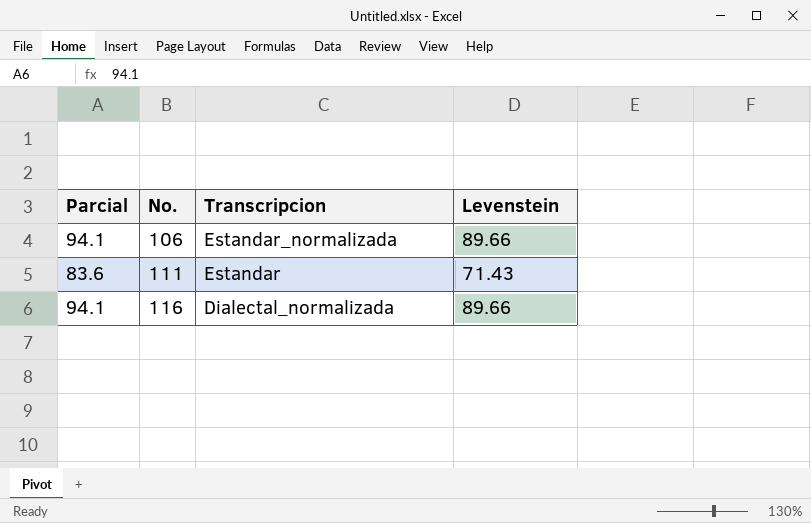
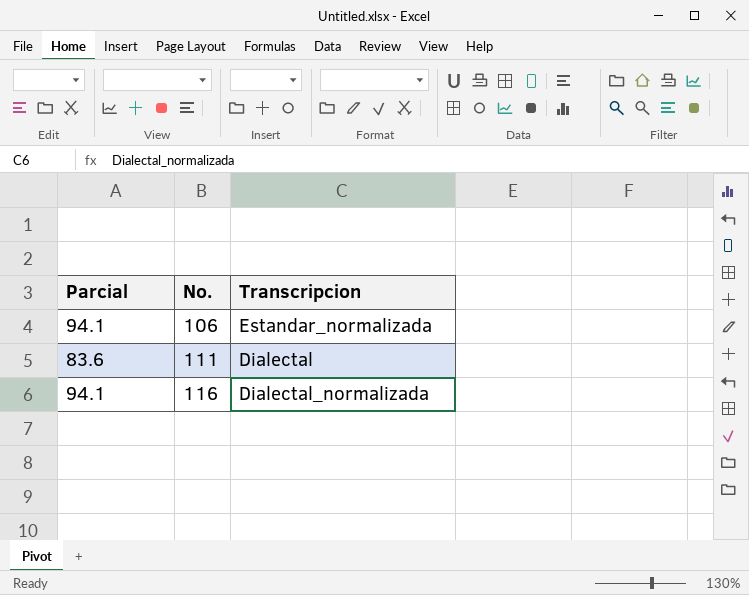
column Levenstein | position: 4 -> none
111 | Transcripcion: Estandar -> Dialectal

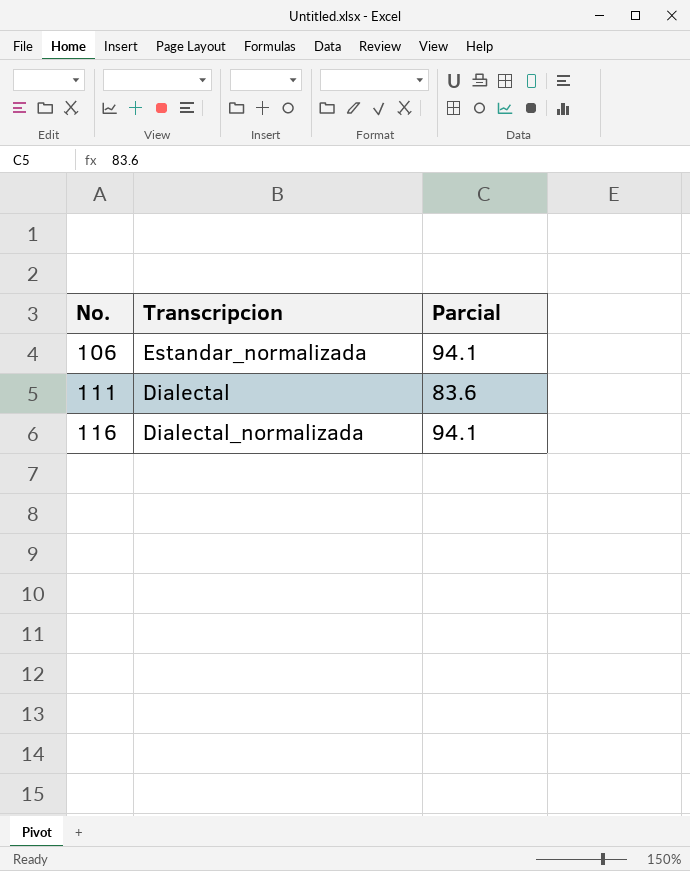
column Parcial | position: 1 -> 3

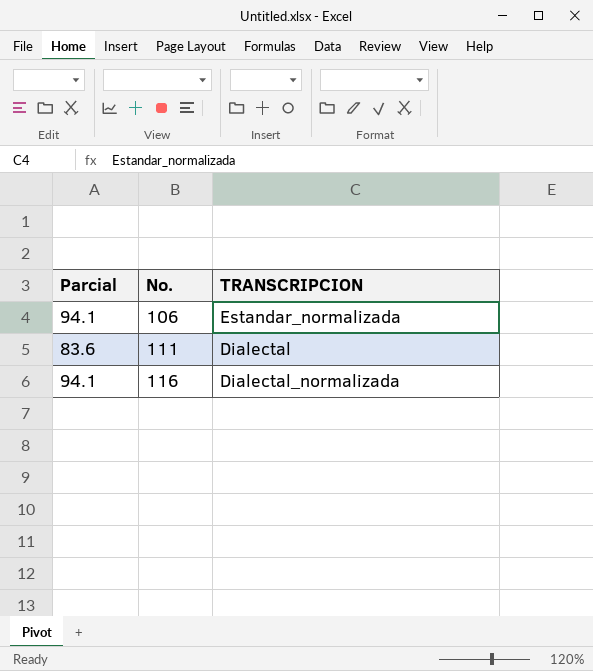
column Parcial | position: 3 -> 1
column name: Transcripcion -> TRANSCRIPCION

